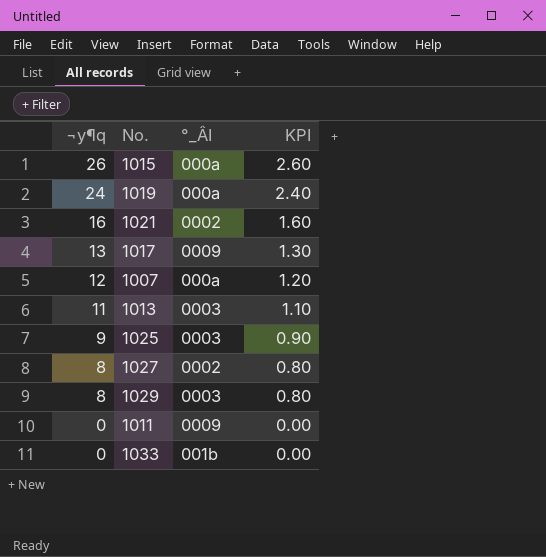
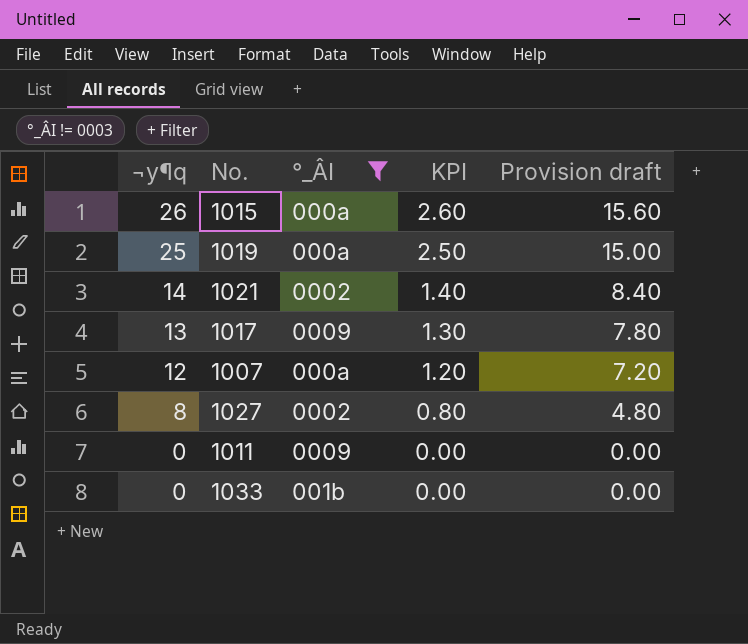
filter: none -> °_ÂI != 0003
column Provision draft | formula: none -> [¬y¶q] * 0.6
1019 | ¬y¶q: 24 -> 25
1019 | KPI: 2.40 -> 2.50
1021 | ¬y¶q: 16 -> 14
1021 | KPI: 1.60 -> 1.40

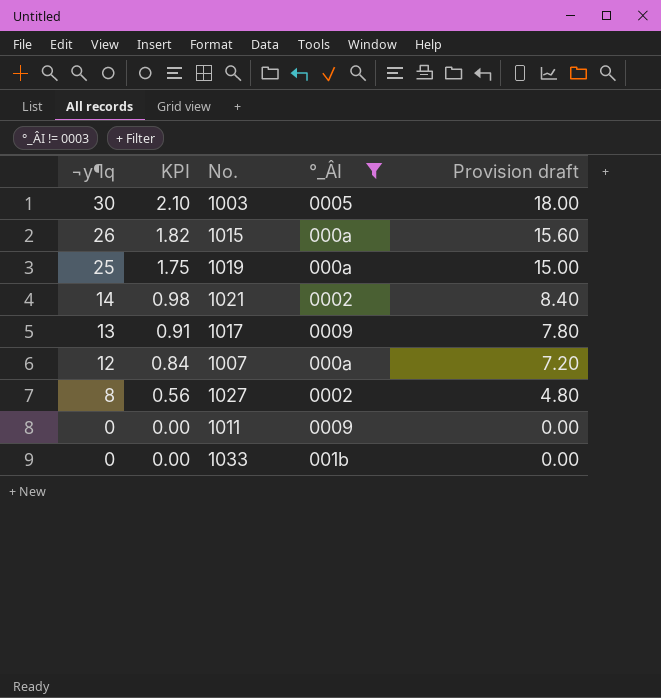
column KPI | formula: [¬y¶q] * 0.1 -> [¬y¶q] * 0.07
column KPI | position: 4 -> 2
row 1003: none -> 30 | 2.10 | 0005 | 18.00

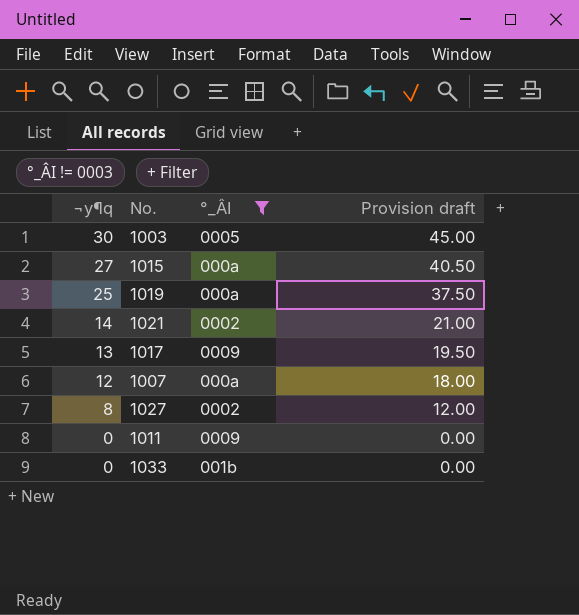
column KPI | formula: [¬y¶q] * 0.07 -> none
column Provision draft | formula: [¬y¶q] * 0.6 -> [¬y¶q] * 1.5
1015 | ¬y¶q: 26 -> 27

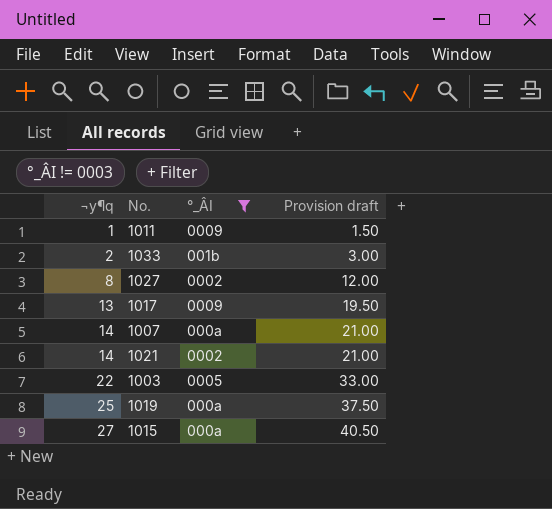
row order: ¬y¶q descending -> ¬y¶q ascending
1011 | ¬y¶q: 0 -> 1
1011 | Provision draft: 0.00 -> 1.50
1033 | ¬y¶q: 0 -> 2
1033 | Provision draft: 0.00 -> 3.00
1007 | ¬y¶q: 12 -> 14
1007 | Provision draft: 18.00 -> 21.00
1003 | ¬y¶q: 30 -> 22
1003 | Provision draft: 45.00 -> 33.00

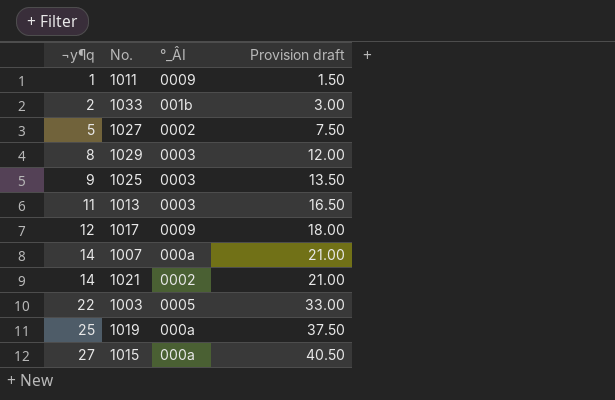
filter: °_ÂI != 0003 -> none
1027 | ¬y¶q: 8 -> 5
1027 | Provision draft: 12.00 -> 7.50
1017 | ¬y¶q: 13 -> 12
1017 | Provision draft: 19.50 -> 18.00

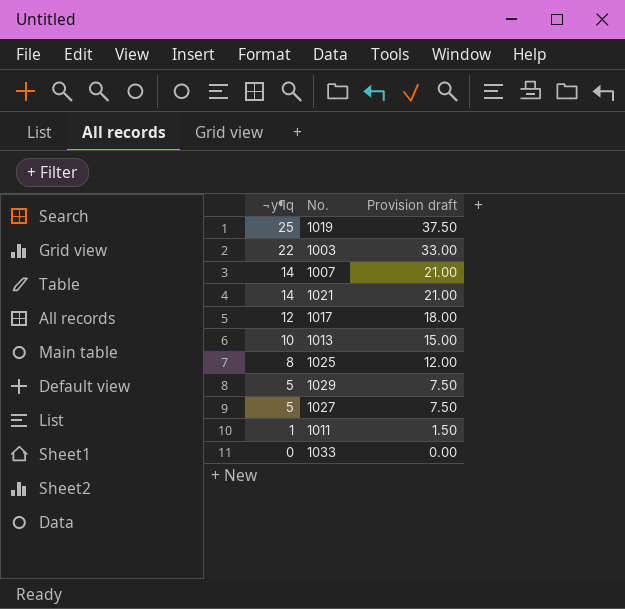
row order: ¬y¶q ascending -> ¬y¶q descending
column °_ÂI | position: 3 -> none
row 1015: 27 | 000a | 40.50 -> none
1013 | ¬y¶q: 11 -> 10
1013 | Provision draft: 16.50 -> 15.00
1025 | ¬y¶q: 9 -> 8
1025 | Provision draft: 13.50 -> 12.00
1029 | ¬y¶q: 8 -> 5
1029 | Provision draft: 12.00 -> 7.50
1033 | ¬y¶q: 2 -> 0
1033 | Provision draft: 3.00 -> 0.00

